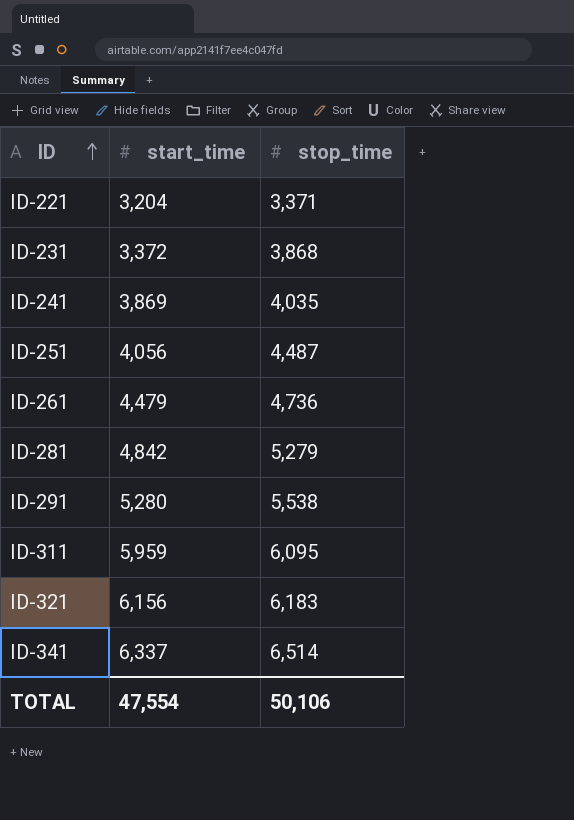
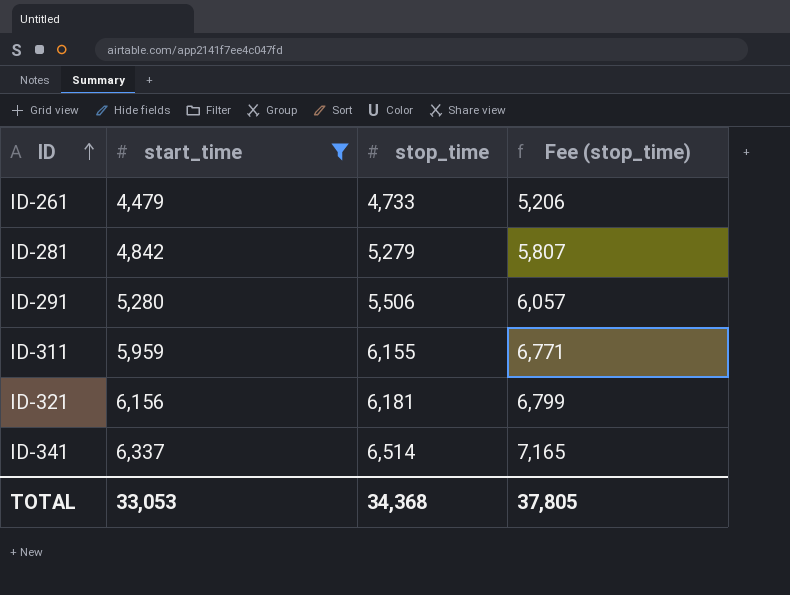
filter: none -> start_time >= 4,479
column Fee (stop_time) | formula: none -> [stop_time] * 1.1
ID-261 | stop_time: 4,736 -> 4,733
ID-291 | stop_time: 5,538 -> 5,506
ID-311 | stop_time: 6,095 -> 6,155
ID-321 | stop_time: 6,183 -> 6,181
TOTAL | start_time: 47,554 -> 33,053
TOTAL | stop_time: 50,106 -> 34,368

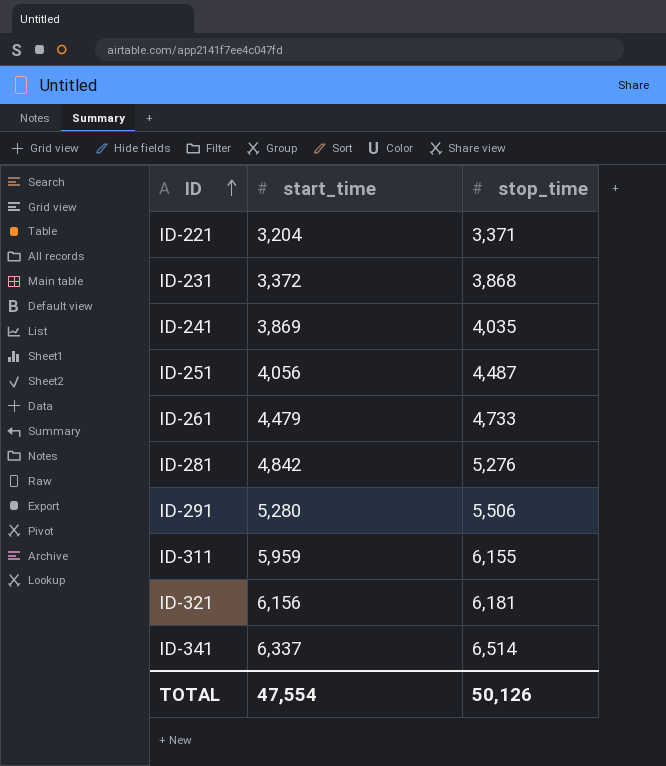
filter: start_time >= 4,479 -> none
column Fee (stop_time) | formula: [stop_time] * 1.1 -> none
ID-281 | stop_time: 5,279 -> 5,276
TOTAL | start_time: 33,053 -> 47,554
TOTAL | stop_time: 34,368 -> 50,126

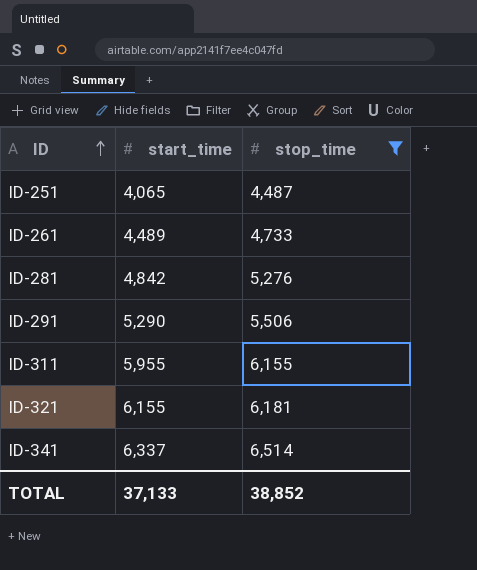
filter: none -> stop_time >= 4,487
ID-251 | start_time: 4,056 -> 4,065
ID-261 | start_time: 4,479 -> 4,489
ID-291 | start_time: 5,280 -> 5,290
ID-311 | start_time: 5,959 -> 5,955
ID-321 | start_time: 6,156 -> 6,155
TOTAL | start_time: 47,554 -> 37,133
TOTAL | stop_time: 50,126 -> 38,852

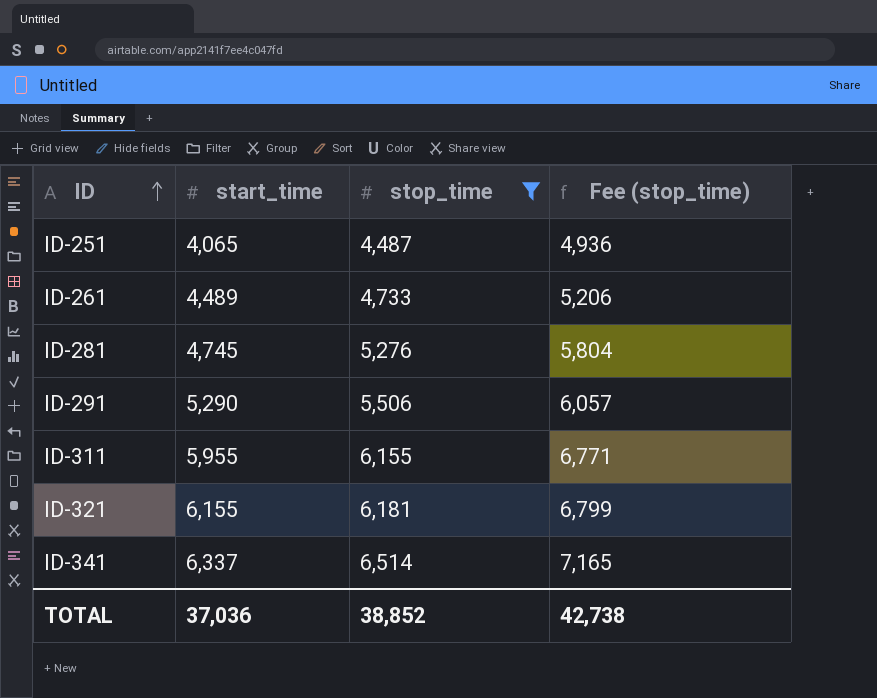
column Fee (stop_time) | formula: none -> [stop_time] * 1.1
ID-281 | start_time: 4,842 -> 4,745
TOTAL | start_time: 37,133 -> 37,036

